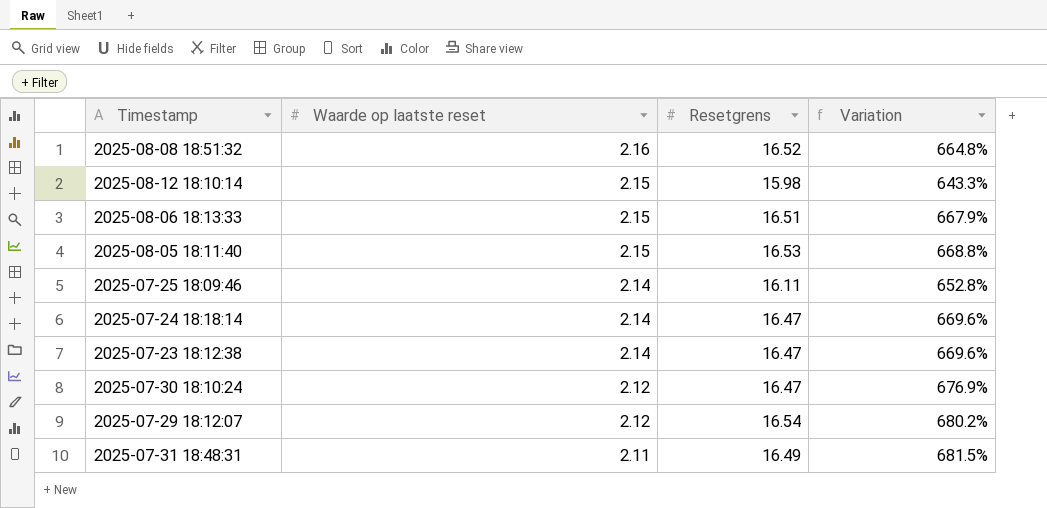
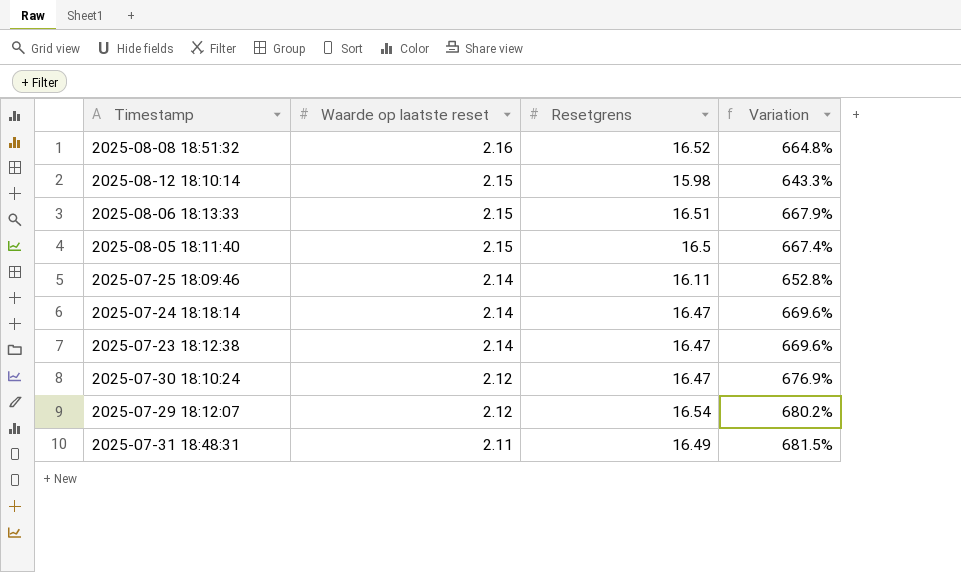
2025-08-05 18:11:40 | Resetgrens: 16.53 -> 16.5
2025-08-05 18:11:40 | Variation: 668.8% -> 667.4%

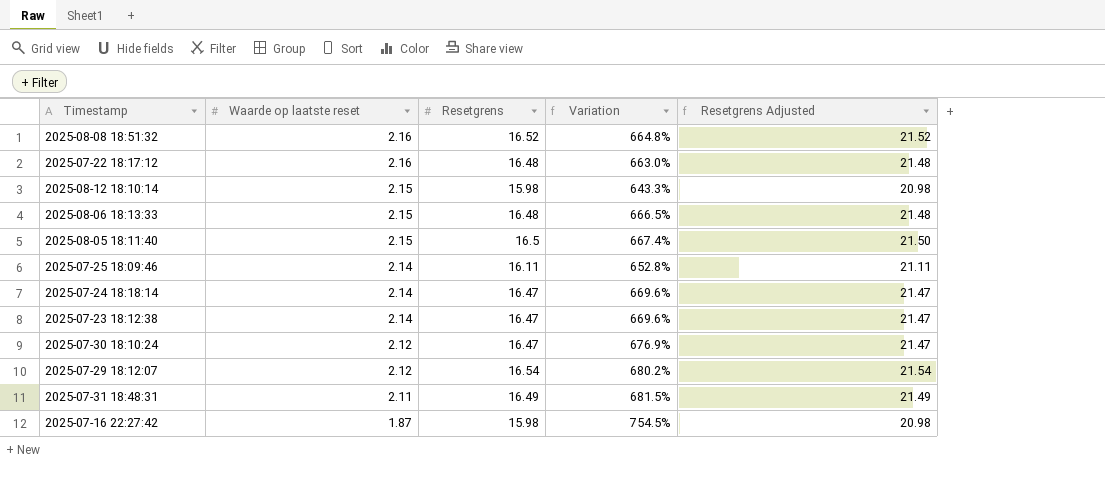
column Resetgrens Adjusted | formula: none -> [Resetgrens] + 5
row 2025-07-22 18:17:12: none -> 2.16 | 16.48 | 663.0% | 21.48
2025-08-06 18:13:33 | Resetgrens: 16.51 -> 16.48
2025-08-06 18:13:33 | Variation: 667.9% -> 666.5%
row 2025-07-16 22:27:42: none -> 1.87 | 15.98 | 754.5% | 20.98

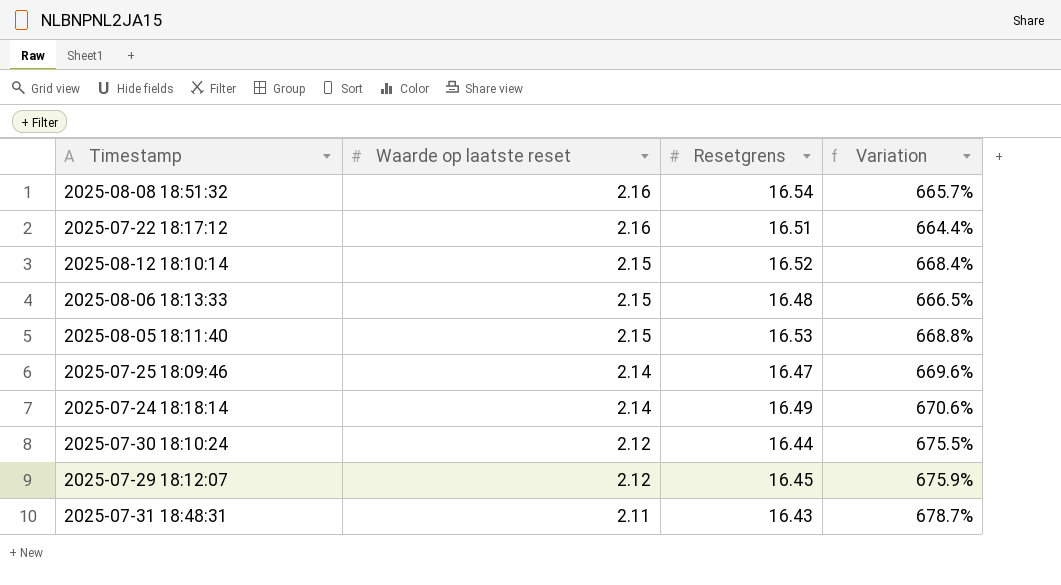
column Resetgrens Adjusted | formula: [Resetgrens] + 5 -> none
row 2025-07-23 18:12:38: 2.14 | 16.47 | 669.6% | 21.47 -> none
row 2025-07-16 22:27:42: 1.87 | 15.98 | 754.5% | 20.98 -> none
2025-08-08 18:51:32 | Resetgrens: 16.52 -> 16.54
2025-08-08 18:51:32 | Variation: 664.8% -> 665.7%
2025-07-22 18:17:12 | Resetgrens: 16.48 -> 16.51
2025-07-22 18:17:12 | Variation: 663.0% -> 664.4%
2025-08-12 18:10:14 | Resetgrens: 15.98 -> 16.52
2025-08-12 18:10:14 | Variation: 643.3% -> 668.4%
2025-08-05 18:11:40 | Resetgrens: 16.5 -> 16.53
2025-08-05 18:11:40 | Variation: 667.4% -> 668.8%
2025-07-25 18:09:46 | Resetgrens: 16.11 -> 16.47
2025-07-25 18:09:46 | Variation: 652.8% -> 669.6%
2025-07-24 18:18:14 | Resetgrens: 16.47 -> 16.49
2025-07-24 18:18:14 | Variation: 669.6% -> 670.6%
2025-07-30 18:10:24 | Resetgrens: 16.47 -> 16.44
2025-07-30 18:10:24 | Variation: 676.9% -> 675.5%
2025-07-29 18:12:07 | Resetgrens: 16.54 -> 16.45
2025-07-29 18:12:07 | Variation: 680.2% -> 675.9%
2025-07-31 18:48:31 | Resetgrens: 16.49 -> 16.43
2025-07-31 18:48:31 | Variation: 681.5% -> 678.7%

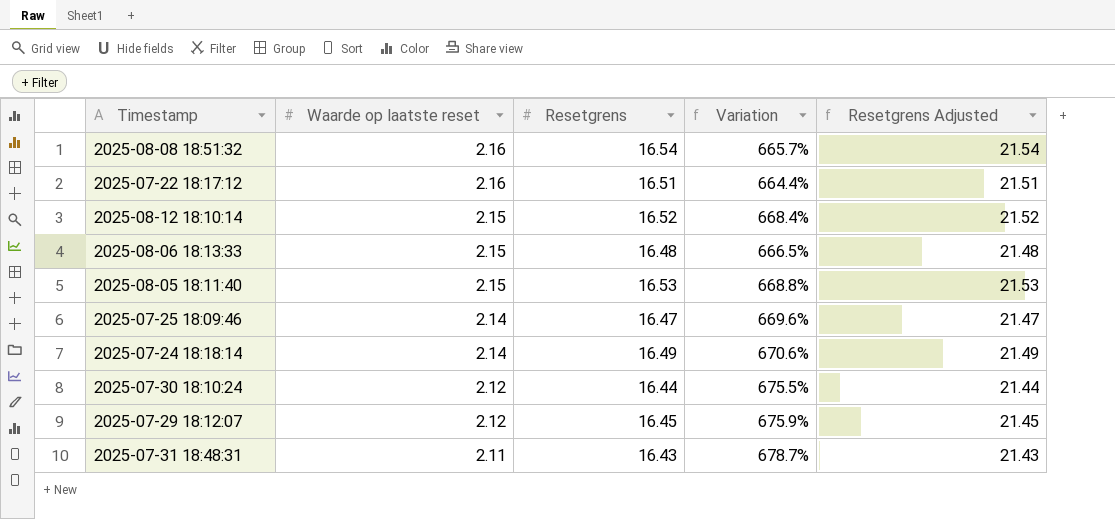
column Resetgrens Adjusted | formula: none -> [Resetgrens] + 5

